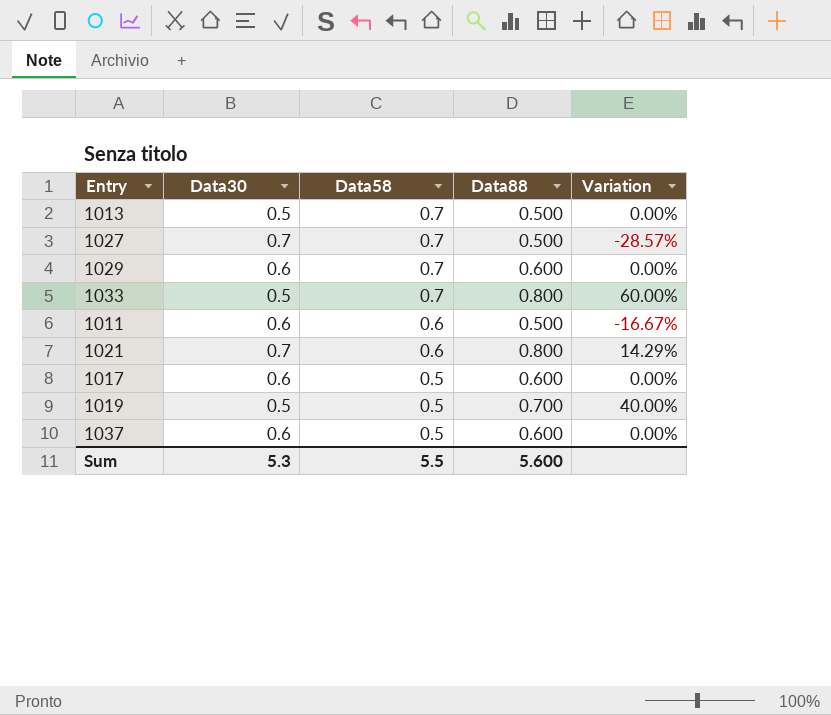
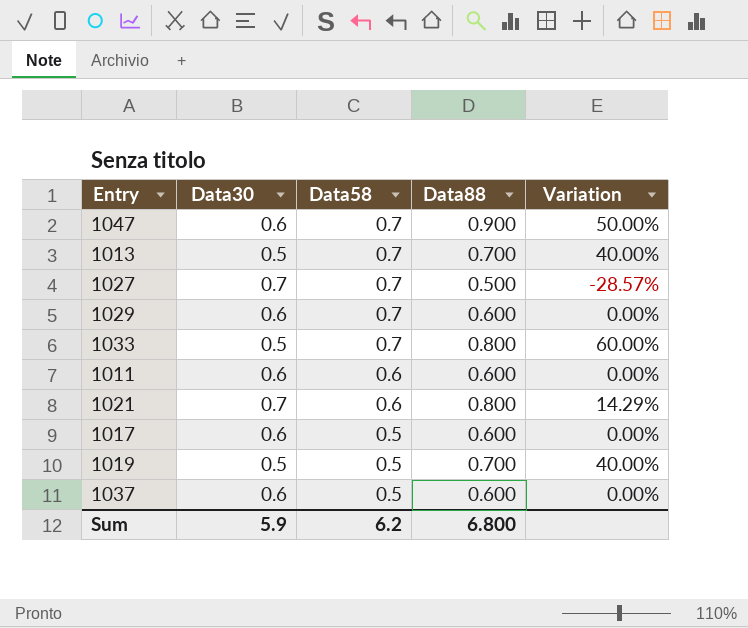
row 1047: none -> 0.6 | 0.7 | 0.900 | 50.00%
1013 | Data88: 0.500 -> 0.700
1013 | Variation: 0.00% -> 40.00%
1011 | Data88: 0.500 -> 0.600
1011 | Variation: -16.67% -> 0.00%
Sum | Data30: 5.3 -> 5.9
Sum | Data58: 5.5 -> 6.2
Sum | Data88: 5.600 -> 6.800

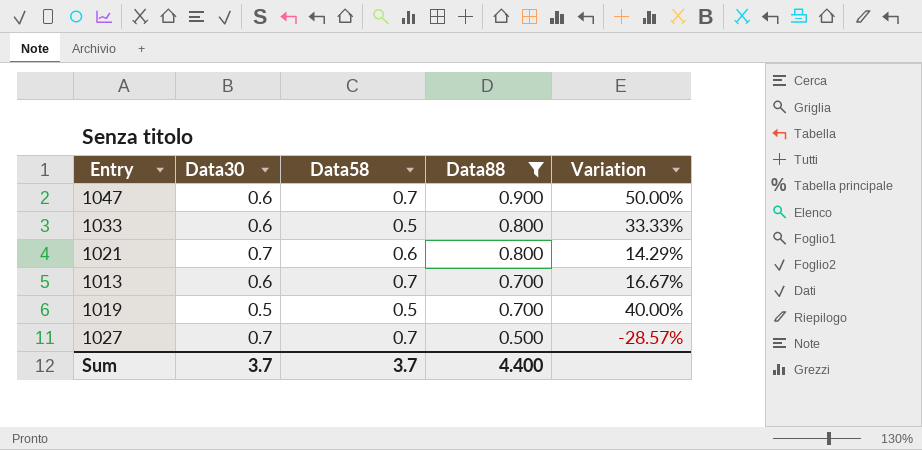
filter: none -> Data88 != 0.600
row order: Data58 descending -> Data88 descending
1033 | Data30: 0.5 -> 0.6
1033 | Data58: 0.7 -> 0.5
1033 | Variation: 60.00% -> 33.33%
1013 | Data30: 0.5 -> 0.6
1013 | Variation: 40.00% -> 16.67%
Sum | Data30: 5.9 -> 3.7
Sum | Data58: 6.2 -> 3.7
Sum | Data88: 6.800 -> 4.400

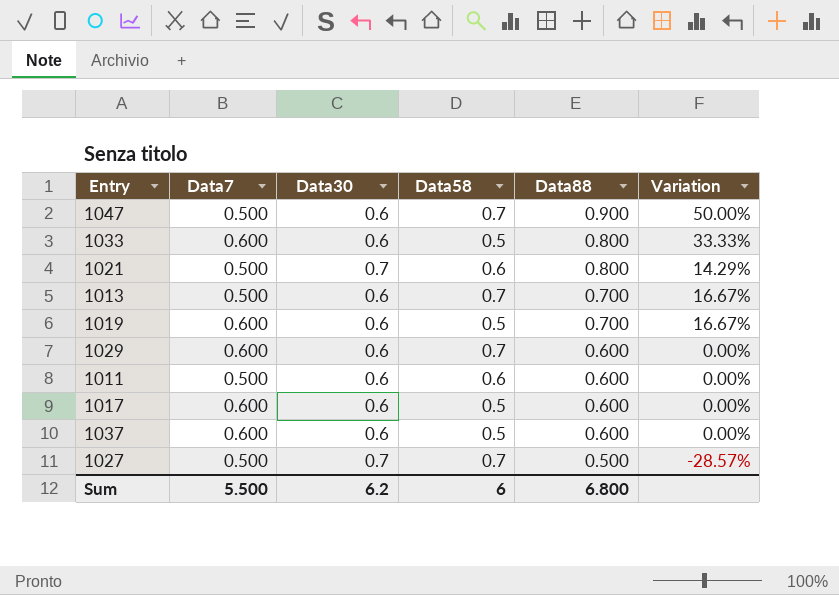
filter: Data88 != 0.600 -> none
column Data7 | position: none -> 2
1019 | Data30: 0.5 -> 0.6
1019 | Variation: 40.00% -> 16.67%
Sum | Data30: 3.7 -> 6.2
Sum | Data58: 3.7 -> 6
Sum | Data88: 4.400 -> 6.800

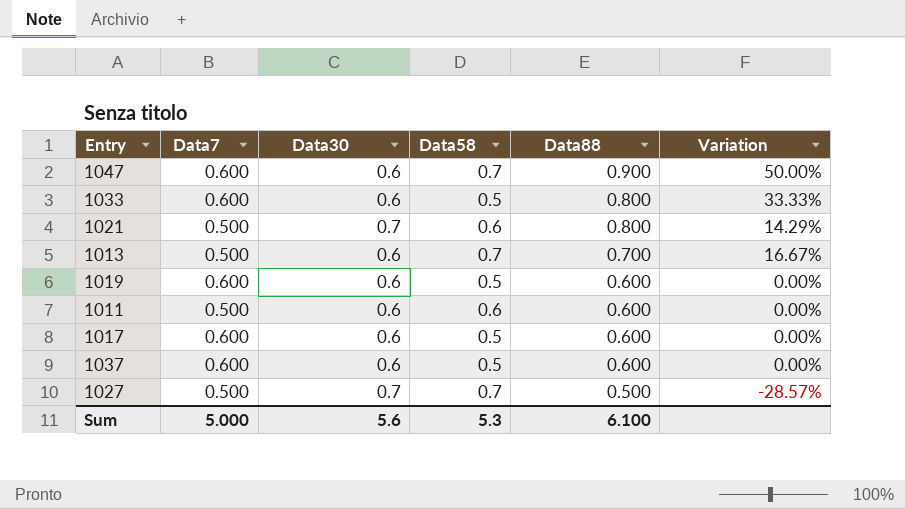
row 1029: 0.600 | 0.6 | 0.7 | 0.600 | 0.00% -> none
1047 | Data7: 0.500 -> 0.600
1019 | Data88: 0.700 -> 0.600
1019 | Variation: 16.67% -> 0.00%
Sum | Data7: 5.500 -> 5.000
Sum | Data30: 6.2 -> 5.6
Sum | Data58: 6 -> 5.3
Sum | Data88: 6.800 -> 6.100

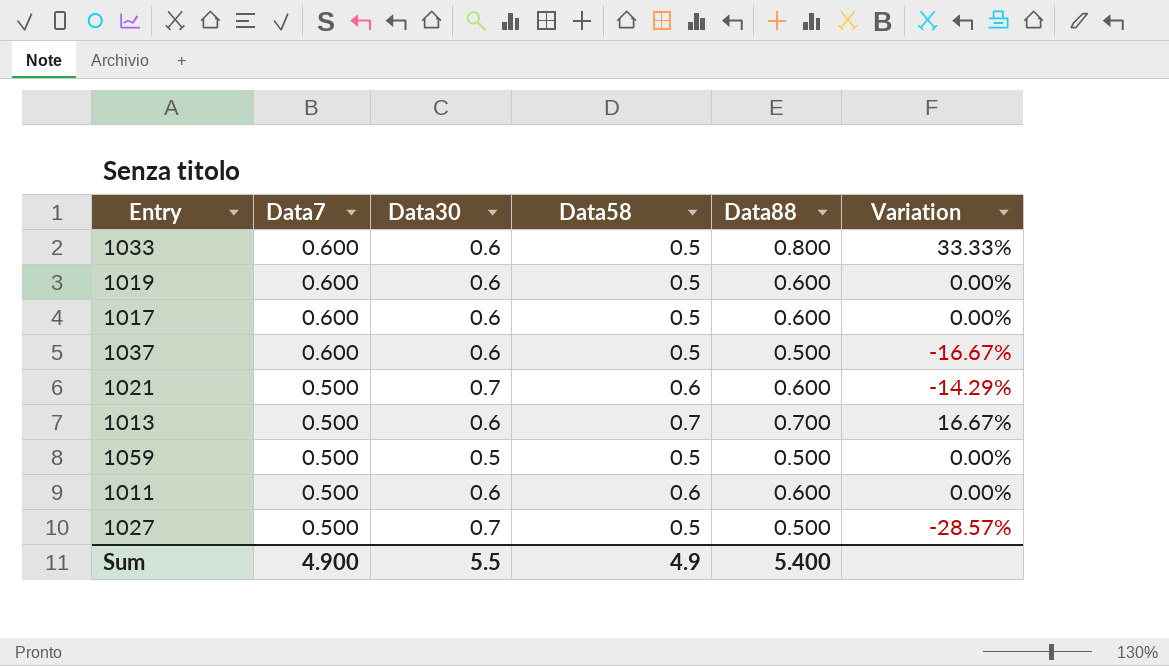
row order: Data88 descending -> Data7 descending
row 1047: 0.600 | 0.6 | 0.7 | 0.900 | 50.00% -> none
1037 | Data88: 0.600 -> 0.500
1037 | Variation: 0.00% -> -16.67%
1021 | Data88: 0.800 -> 0.600
1021 | Variation: 14.29% -> -14.29%
row 1059: none -> 0.500 | 0.5 | 0.5 | 0.500 | 0.00%
1027 | Data58: 0.7 -> 0.5
Sum | Data7: 5.000 -> 4.900
Sum | Data30: 5.6 -> 5.5
Sum | Data58: 5.3 -> 4.9
Sum | Data88: 6.100 -> 5.400

